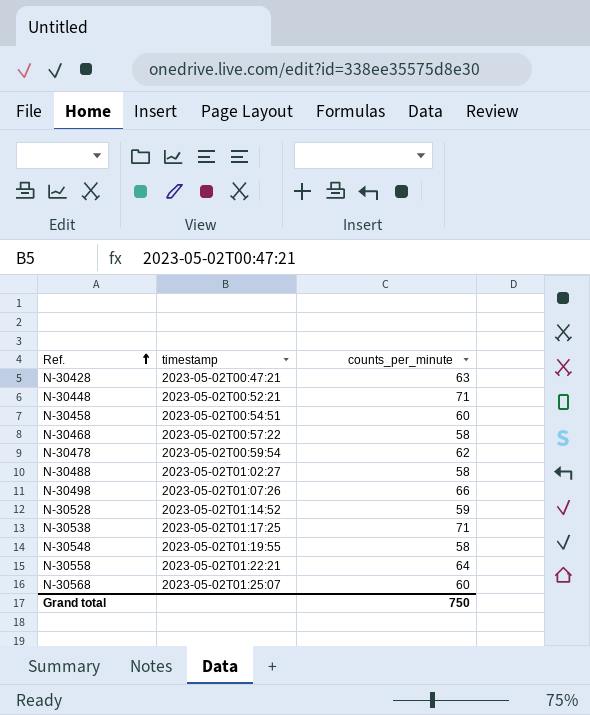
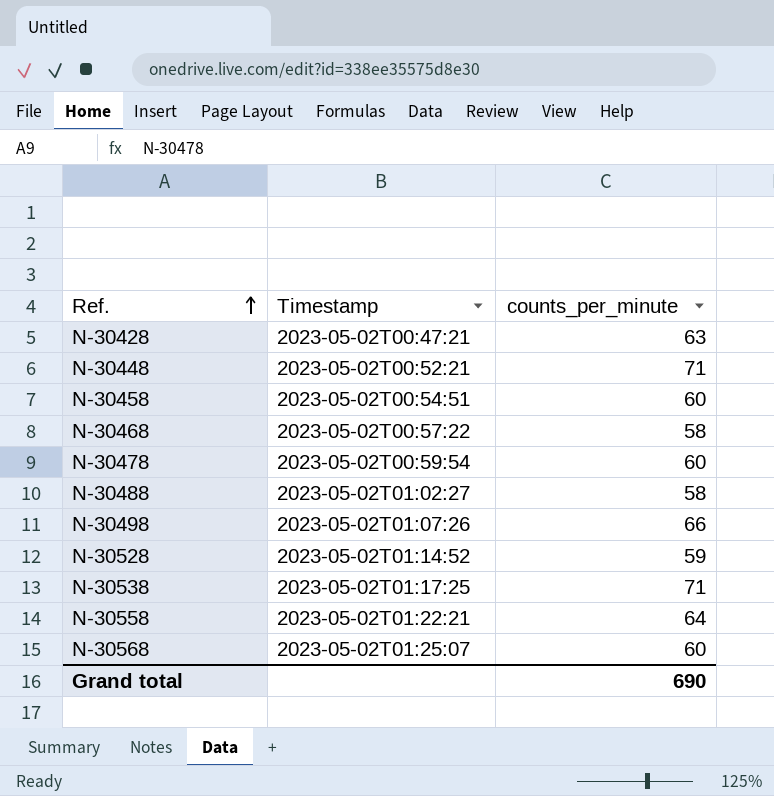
column name: timestamp -> Timestamp
row N-30548: 2023-05-02T01:19:55 | 58 -> none
N-30478 | counts_per_minute: 62 -> 60
Grand total | counts_per_minute: 750 -> 690

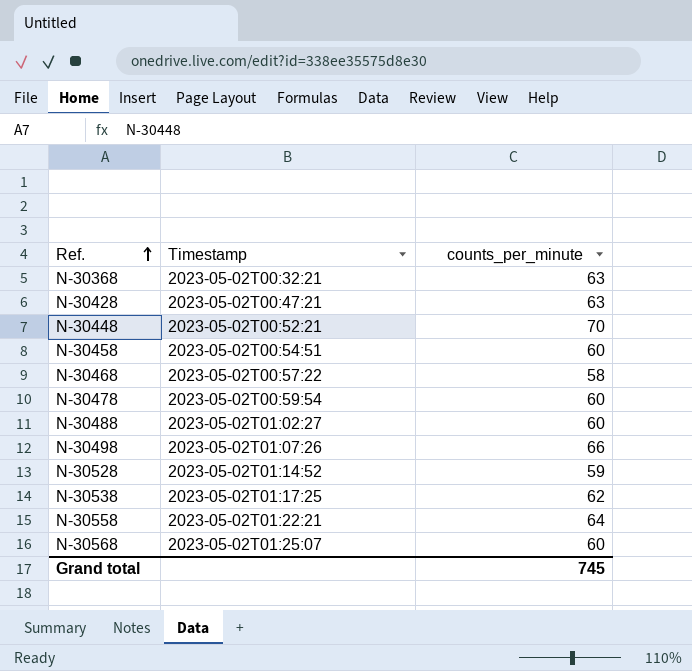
row N-30368: none -> 2023-05-02T00:32:21 | 63
N-30448 | counts_per_minute: 71 -> 70
N-30488 | counts_per_minute: 58 -> 60
N-30538 | counts_per_minute: 71 -> 62
Grand total | counts_per_minute: 690 -> 745

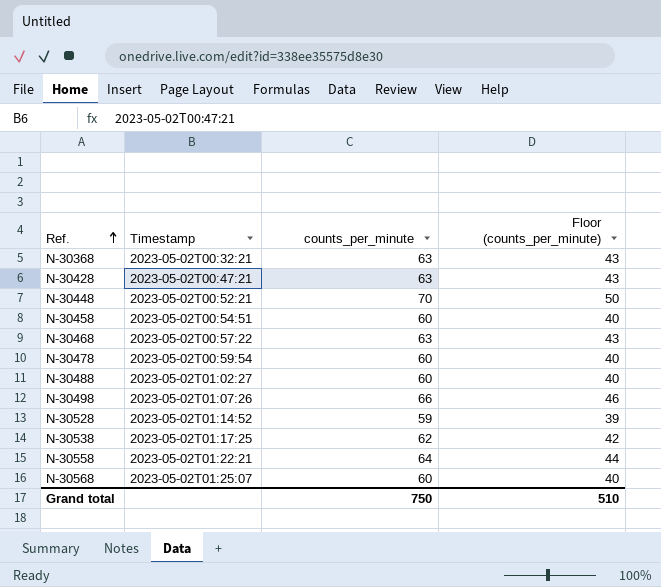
column Floor (counts_per_minute) | formula: none -> [counts_per_minute] - 20
N-30468 | counts_per_minute: 58 -> 63
Grand total | counts_per_minute: 745 -> 750

